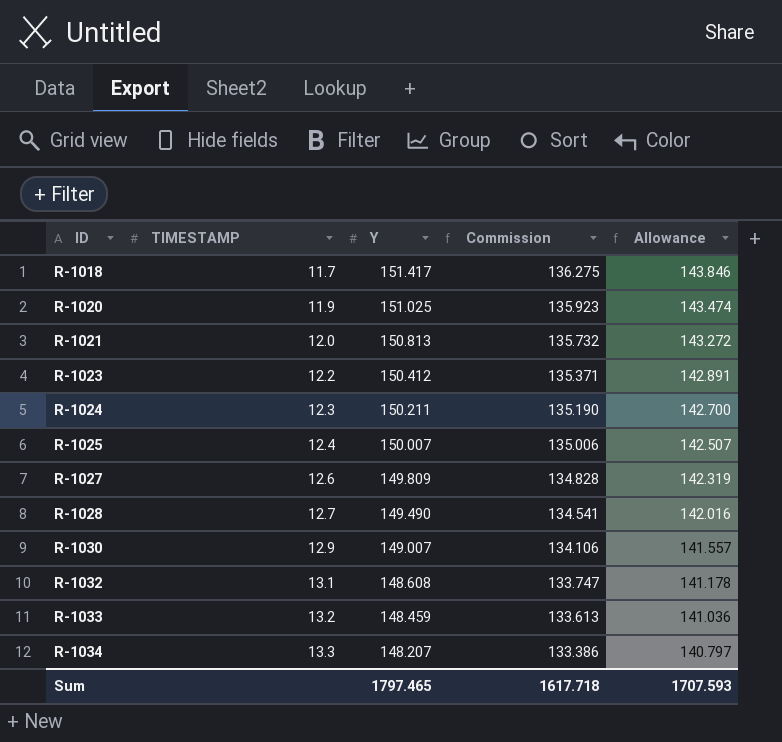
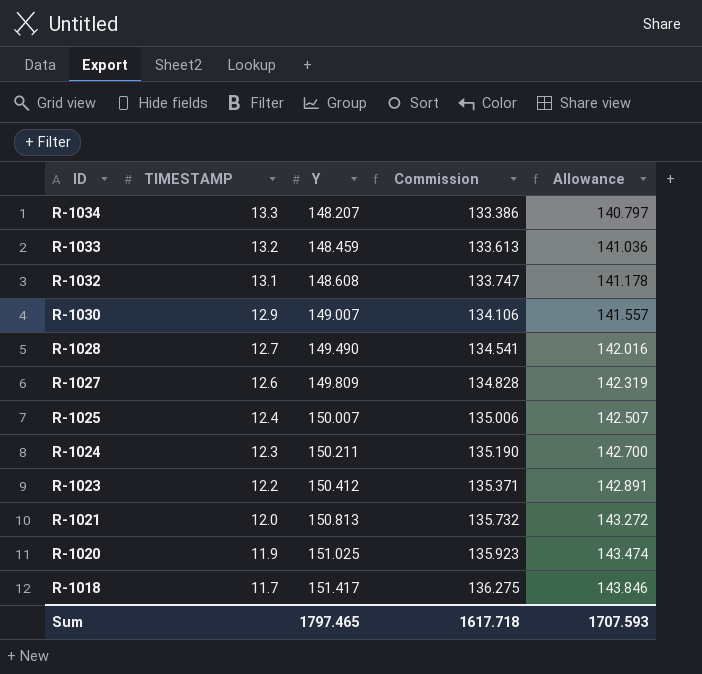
row order: ID ascending -> ID descending

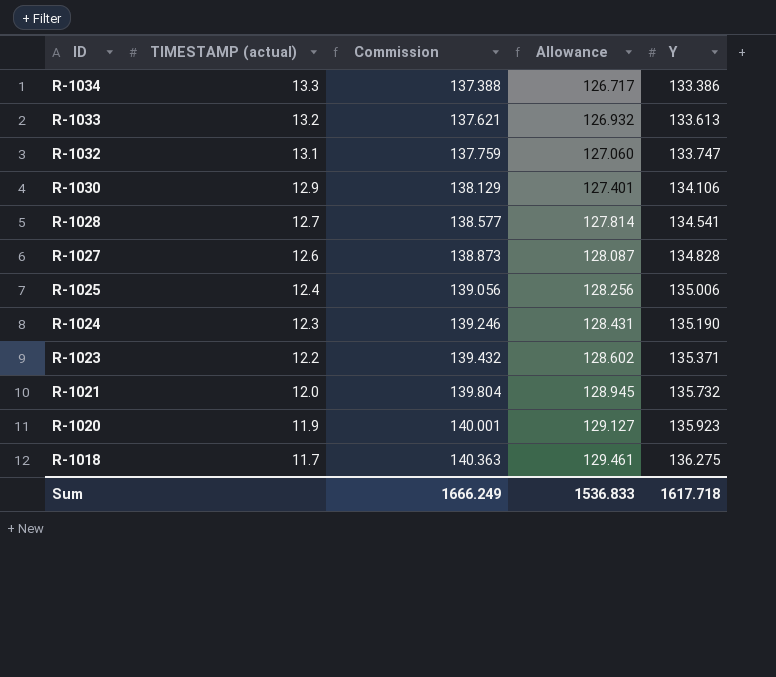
column name: TIMESTAMP -> TIMESTAMP (actual)
column Commission | formula: [Y] * 0.9 -> [Y] * 1.03
column Y | position: 3 -> 5
R-1034 | Allowance: 140.797 -> 126.717
R-1034 | Y: 148.207 -> 133.386
R-1033 | Allowance: 141.036 -> 126.932
R-1033 | Y: 148.459 -> 133.613
R-1032 | Allowance: 141.178 -> 127.060
R-1032 | Y: 148.608 -> 133.747
R-1030 | Allowance: 141.557 -> 127.401
R-1030 | Y: 149.007 -> 134.106
R-1028 | Allowance: 142.016 -> 127.814
R-1028 | Y: 149.490 -> 134.541
R-1027 | Allowance: 142.319 -> 128.087
R-1027 | Y: 149.809 -> 134.828
R-1025 | Allowance: 142.507 -> 128.256
R-1025 | Y: 150.007 -> 135.006
R-1024 | Allowance: 142.700 -> 128.431
R-1024 | Y: 150.211 -> 135.190
R-1023 | Allowance: 142.891 -> 128.602
R-1023 | Y: 150.412 -> 135.371
R-1021 | Allowance: 143.272 -> 128.945
R-1021 | Y: 150.813 -> 135.732
R-1020 | Allowance: 143.474 -> 129.127
R-1020 | Y: 151.025 -> 135.923
R-1018 | Allowance: 143.846 -> 129.461
R-1018 | Y: 151.417 -> 136.275
Sum | Commission: 1617.718 -> 1666.249
Sum | Allowance: 1707.593 -> 1536.833
Sum | Y: 1797.465 -> 1617.718

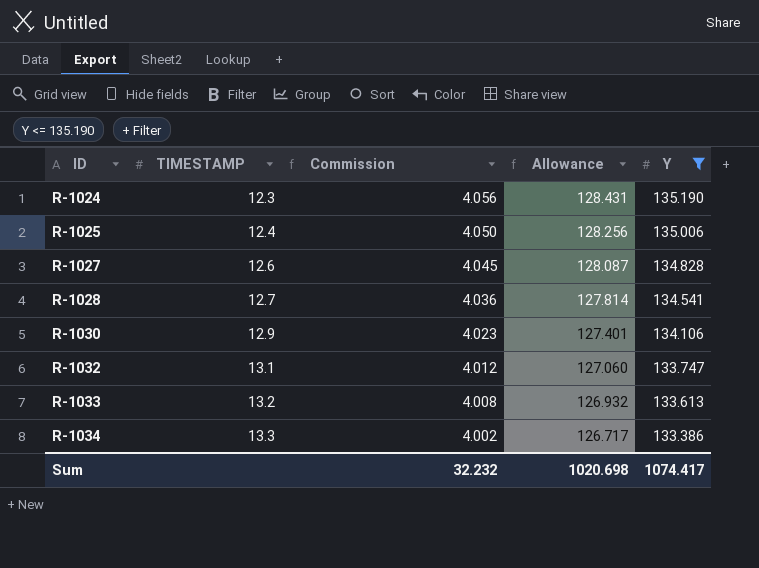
filter: none -> Y <= 135.190
row order: ID descending -> ID ascending
column name: TIMESTAMP (actual) -> TIMESTAMP
column Commission | formula: [Y] * 1.03 -> [Y] * 0.03
Sum | Commission: 1666.249 -> 32.232
Sum | Allowance: 1536.833 -> 1020.698
Sum | Y: 1617.718 -> 1074.417

